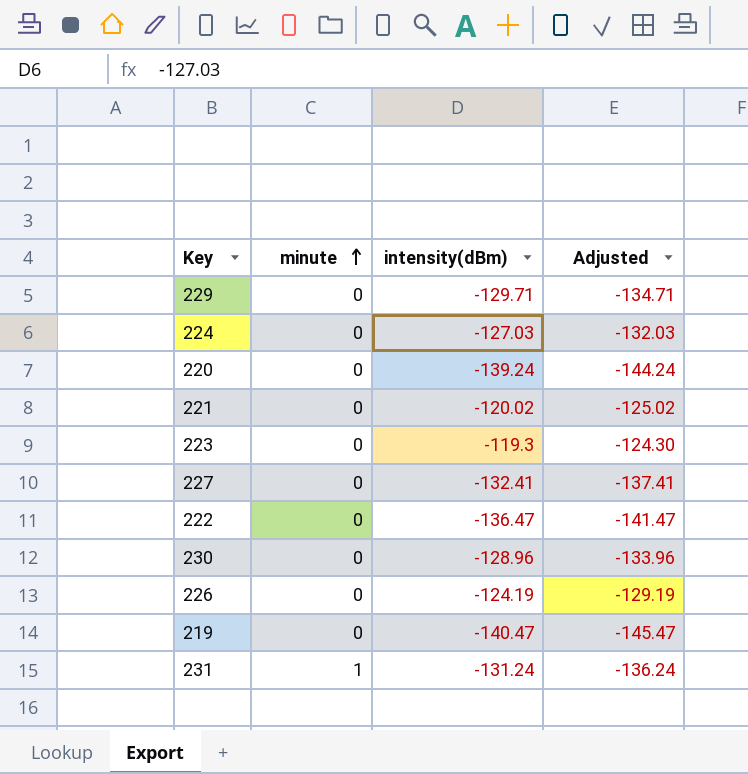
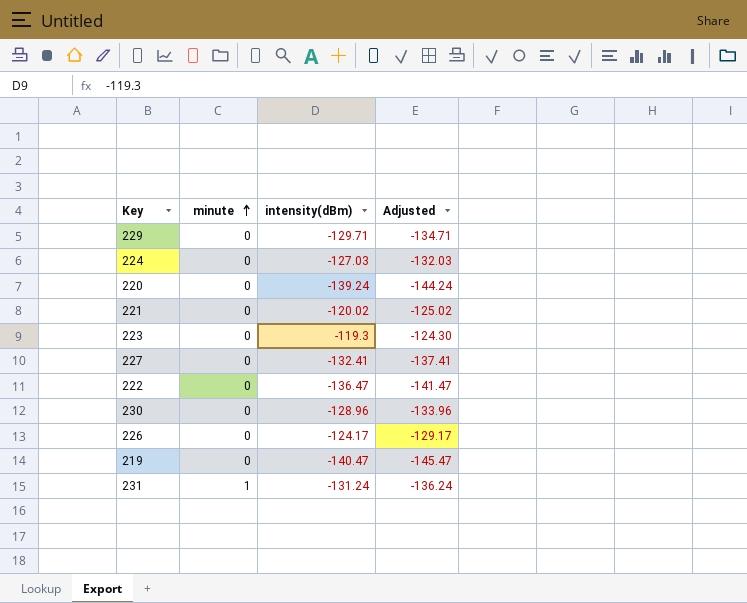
226 | intensity(dBm): -124.19 -> -124.17
226 | Adjusted: -129.19 -> -129.17

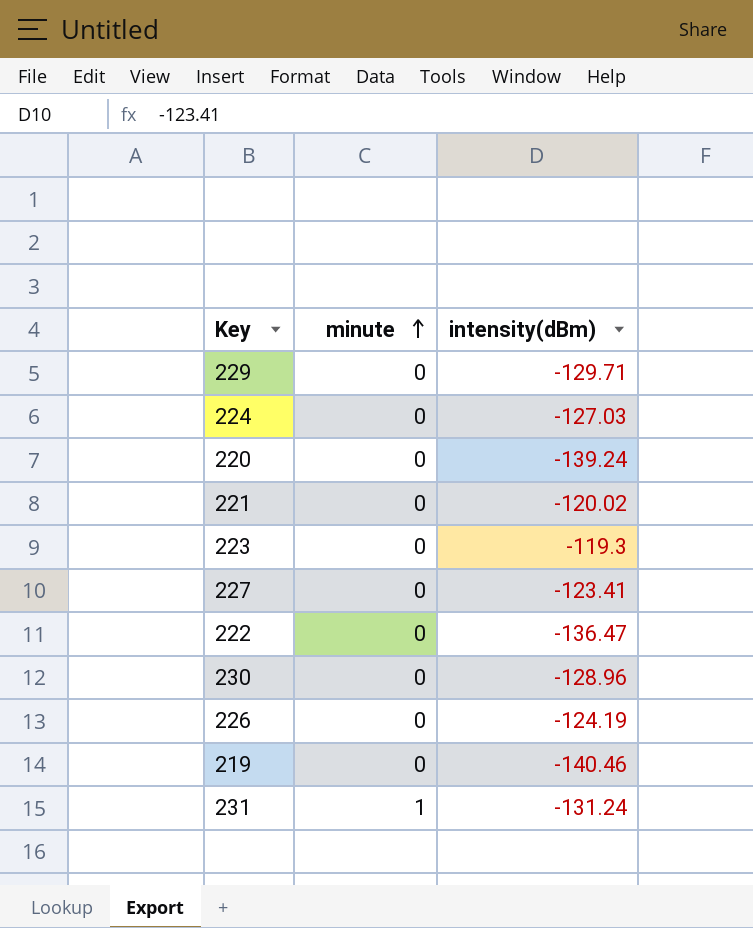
column Adjusted | formula: [intensity(dBm)] - 5 -> none
227 | intensity(dBm): -132.41 -> -123.41
226 | intensity(dBm): -124.17 -> -124.19
219 | intensity(dBm): -140.47 -> -140.46

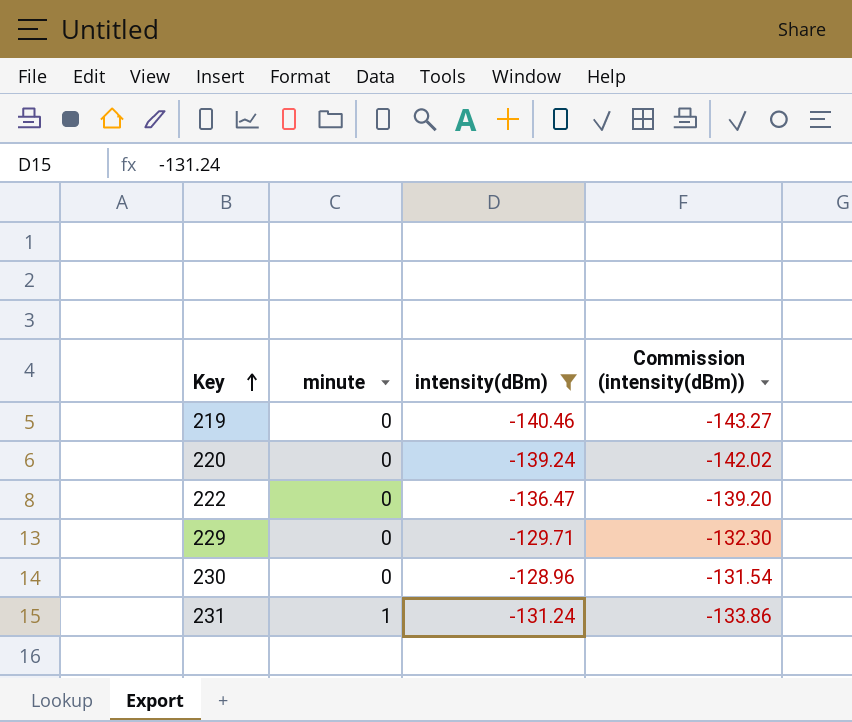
filter: none -> intensity(dBm) <= -128.96
row order: minute ascending -> Key ascending
column Commission (intensity(dBm)) | formula: none -> [intensity(dBm)] * 1.02

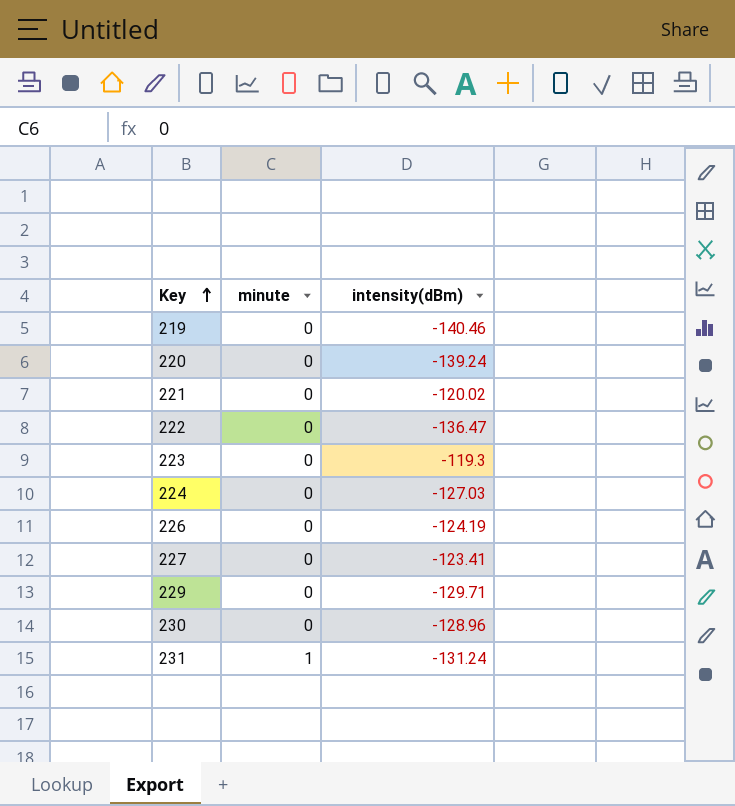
filter: intensity(dBm) <= -128.96 -> none
column Commission (intensity(dBm)) | formula: [intensity(dBm)] * 1.02 -> none

